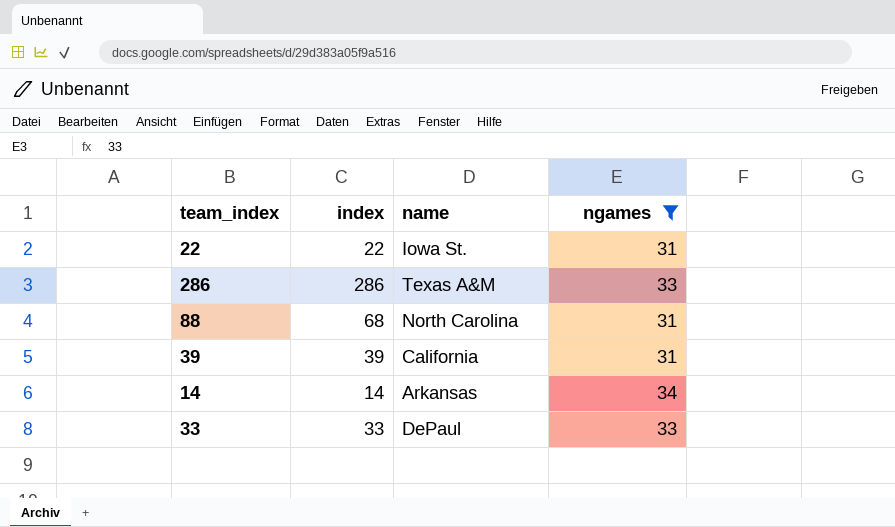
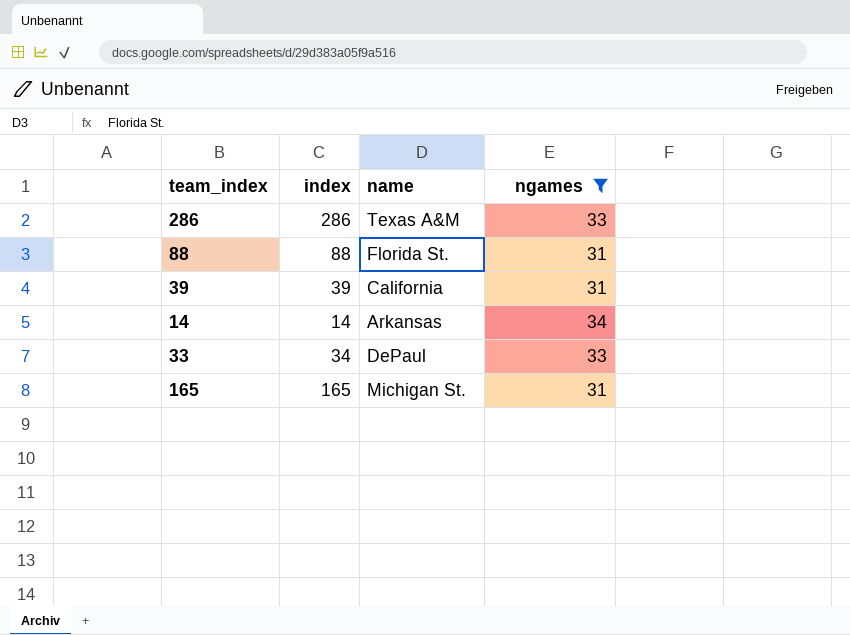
row 22: 22 | Iowa St. | 31 -> none
88 | index: 68 -> 88
88 | name: North Carolina -> Florida St.
33 | index: 33 -> 34
row 165: none -> 165 | Michigan St. | 31

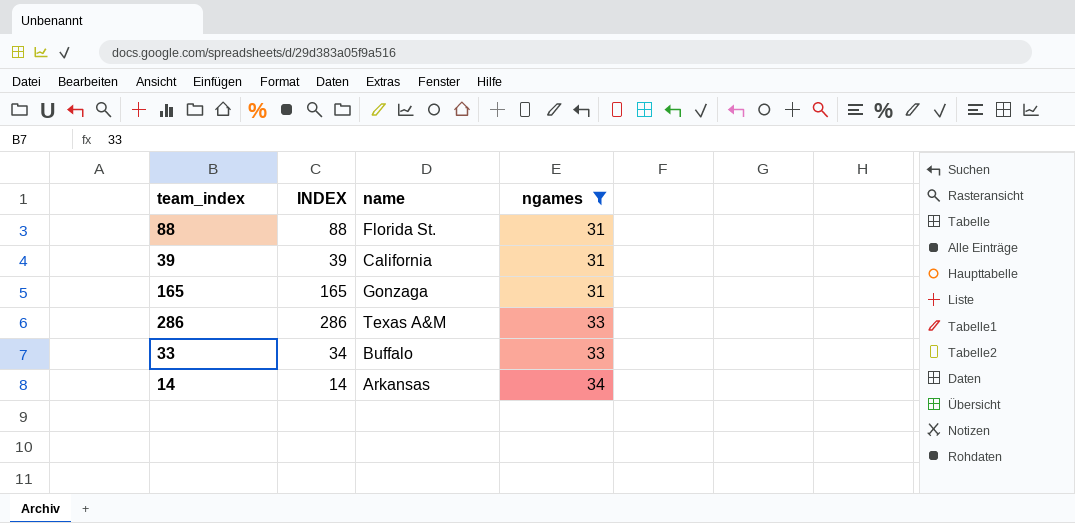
row order: none -> ngames ascending
column name: index -> INDEX
165 | name: Michigan St. -> Gonzaga
33 | name: DePaul -> Buffalo

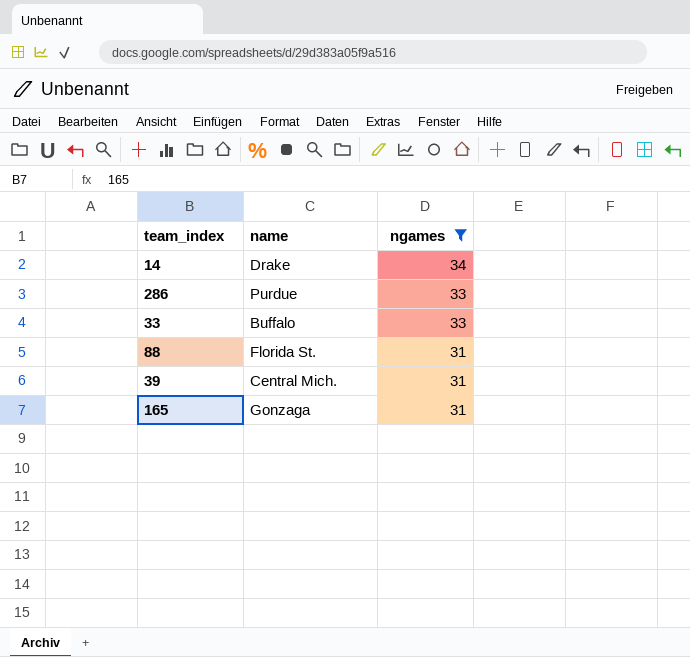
row order: ngames ascending -> ngames descending
column INDEX | position: 2 -> none
14 | name: Arkansas -> Drake
286 | name: Texas A&M -> Purdue
39 | name: California -> Central Mich.

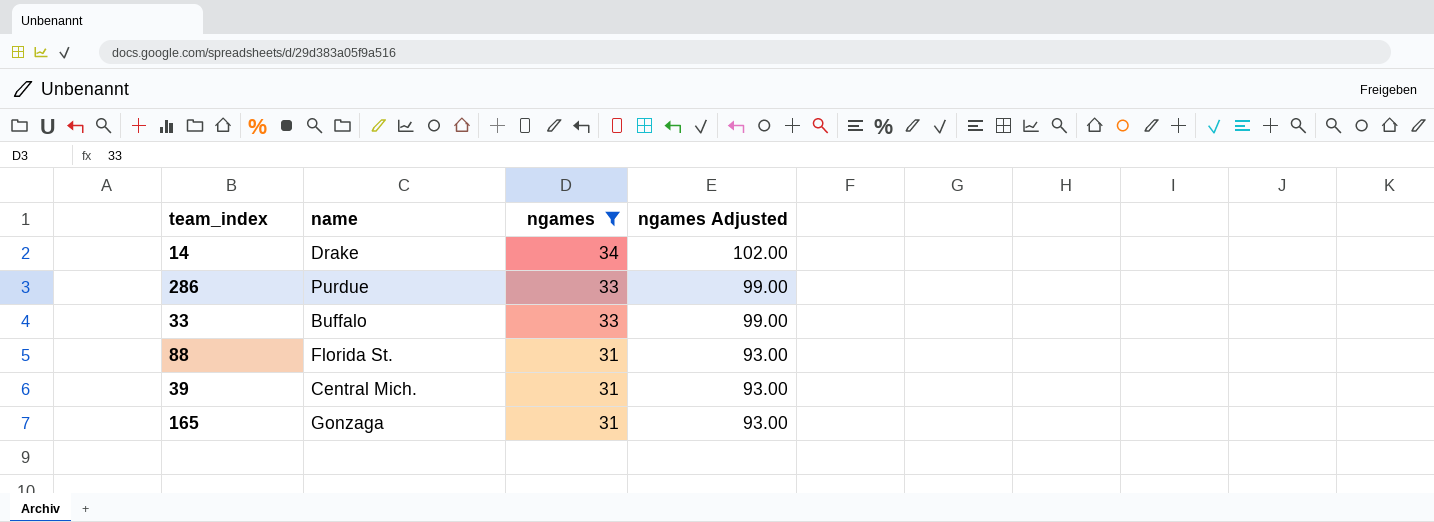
column ngames Adjusted | formula: none -> [ngames] * 3

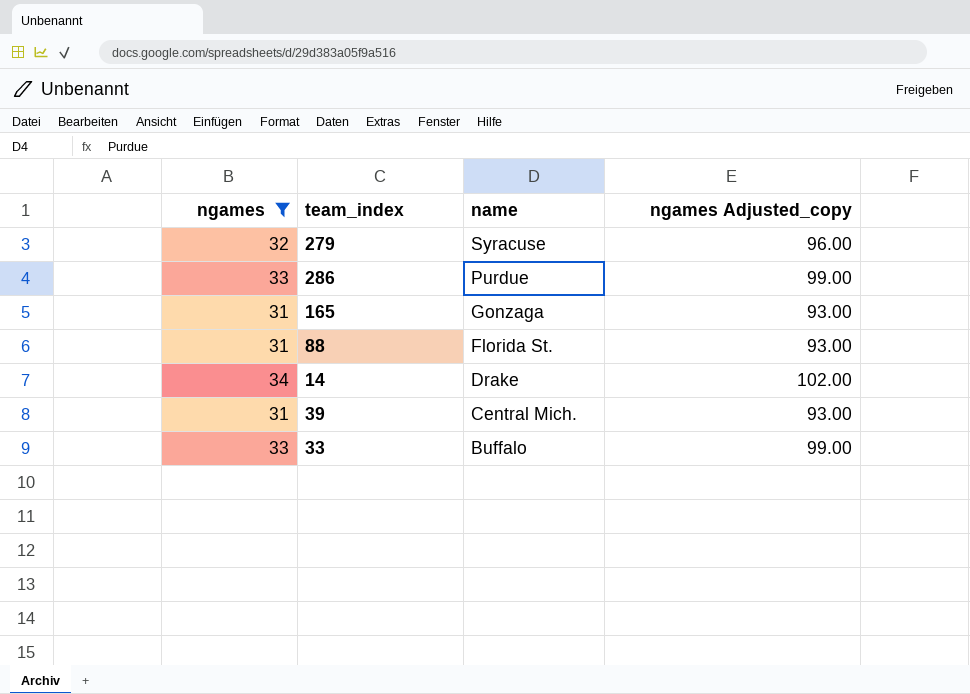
row order: ngames descending -> name descending
column ngames | position: 3 -> 1
column name: ngames Adjusted -> ngames Adjusted_copy
row 279: none -> 32 | Syracuse | 96.00

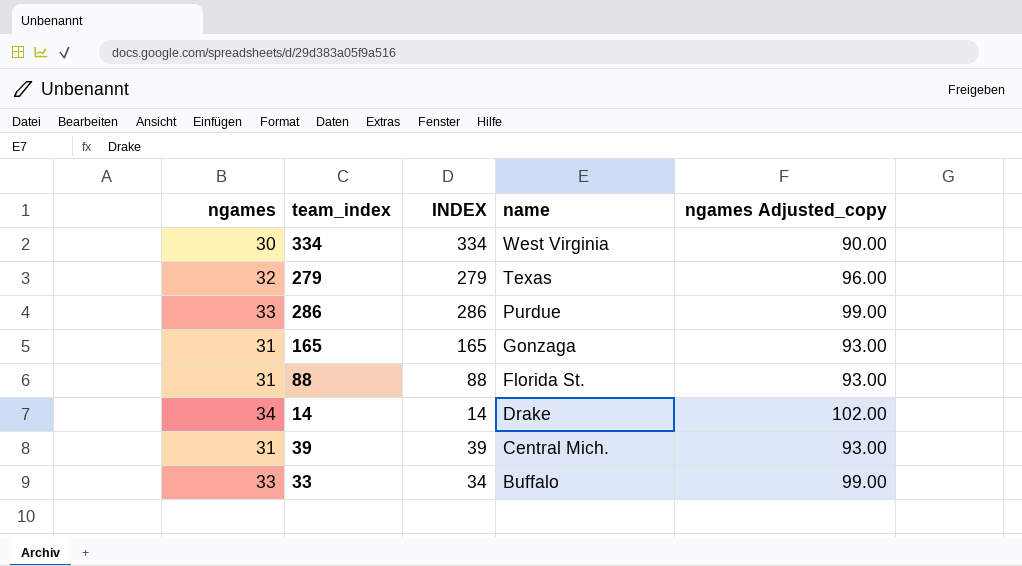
filter: ngames != 30 -> none
column INDEX | position: none -> 3
279 | name: Syracuse -> Texas

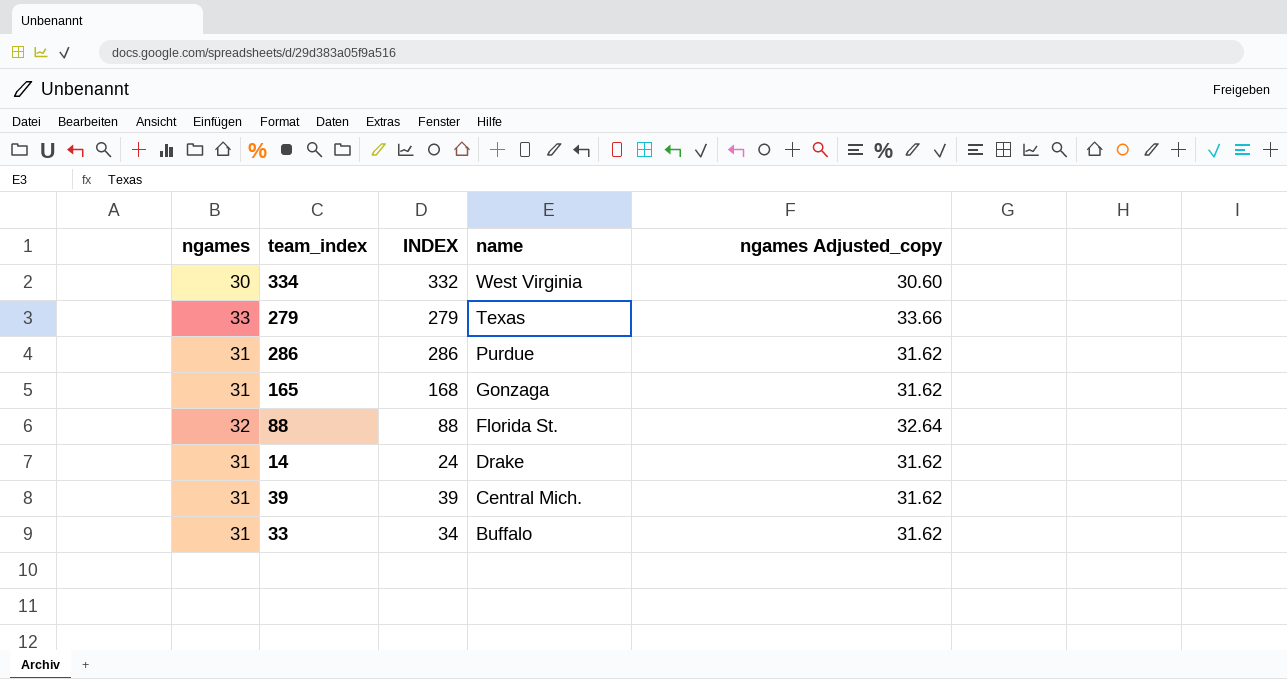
column ngames Adjusted_copy | formula: [ngames] * 3 -> [ngames] * 1.02
334 | INDEX: 334 -> 332
279 | ngames: 32 -> 33
286 | ngames: 33 -> 31
165 | INDEX: 165 -> 168
88 | ngames: 31 -> 32
14 | ngames: 34 -> 31
14 | INDEX: 14 -> 24
33 | ngames: 33 -> 31

